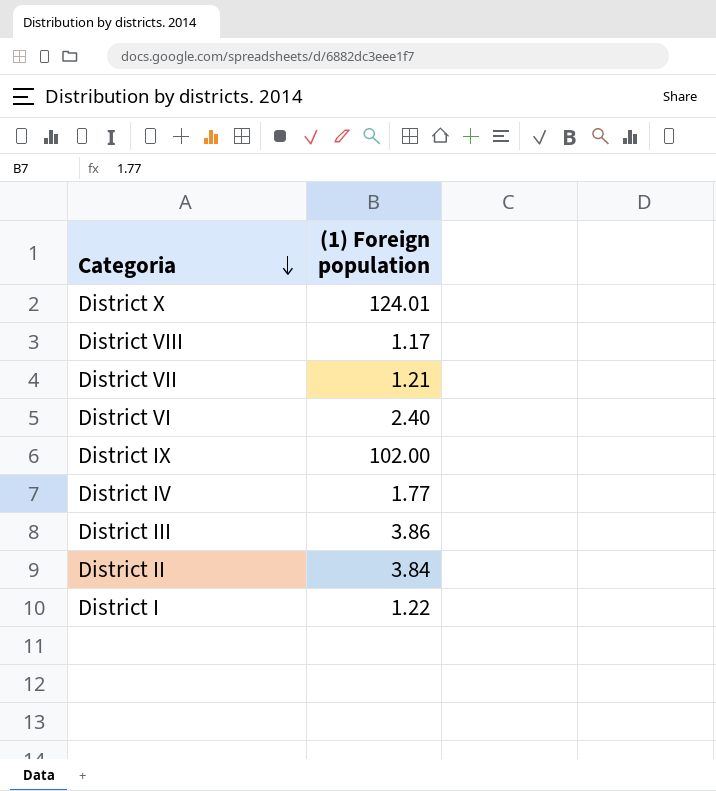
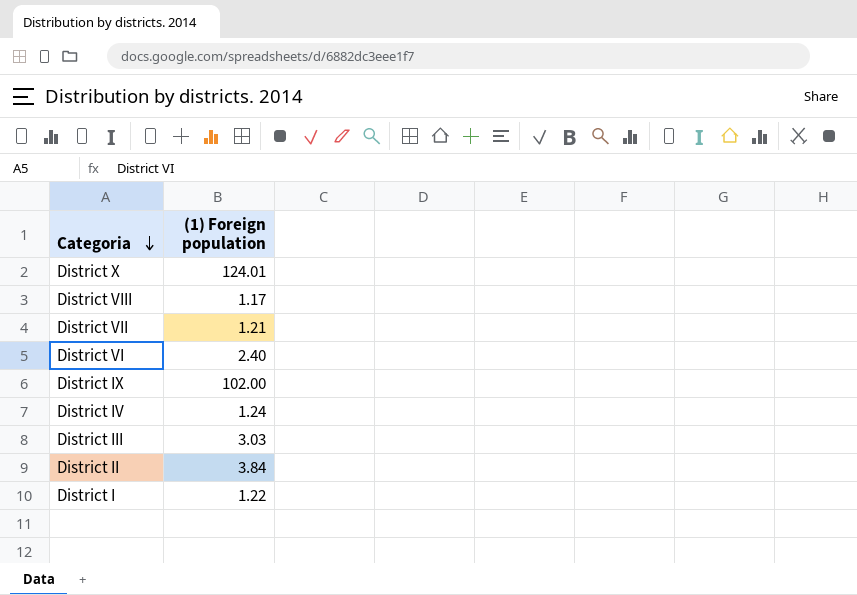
District IV | (1) Foreign population: 1.77 -> 1.24
District III | (1) Foreign population: 3.86 -> 3.03

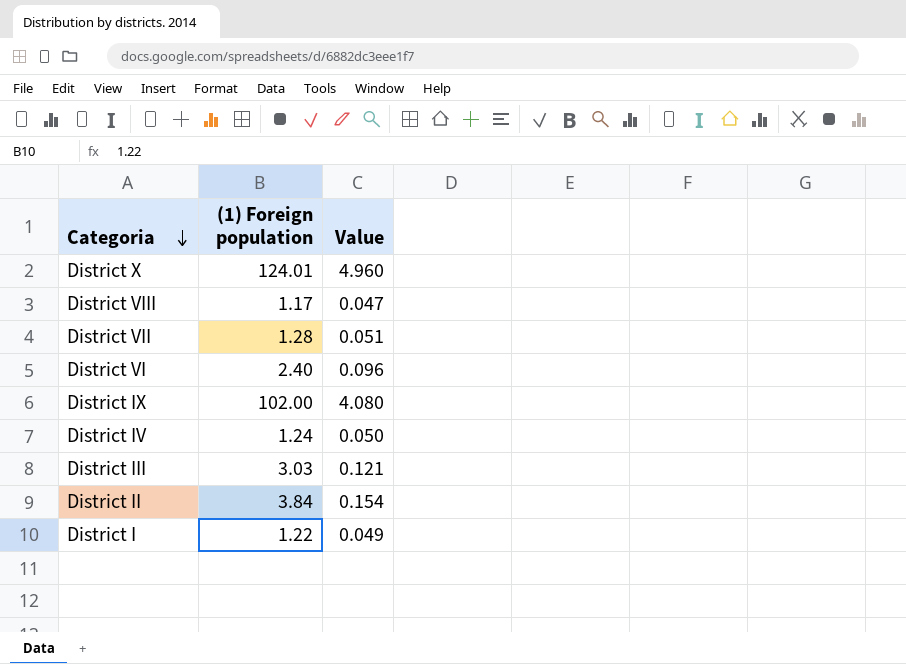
column Value | formula: none -> [(1) Foreign population] * 0.04
District VII | (1) Foreign population: 1.21 -> 1.28

